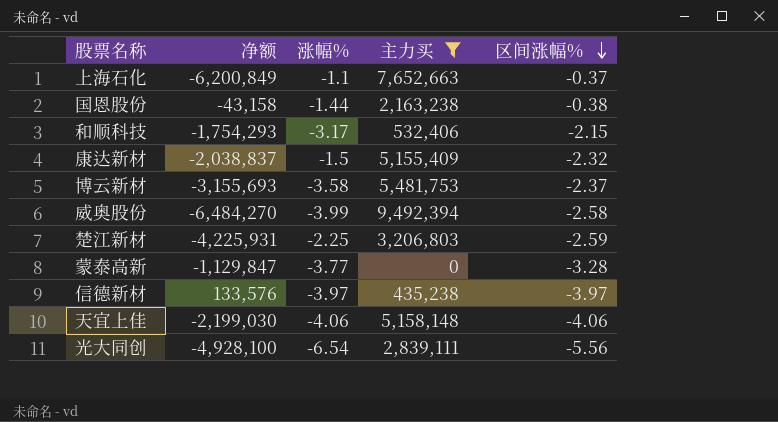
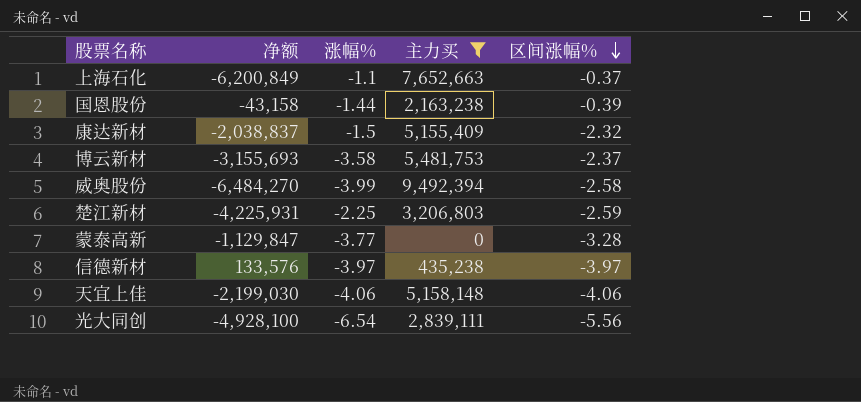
row 和顺科技: -1,754,293 | -3.17 | 532,406 | -2.15 -> none
国恩股份 | 区间涨幅%: -0.38 -> -0.39

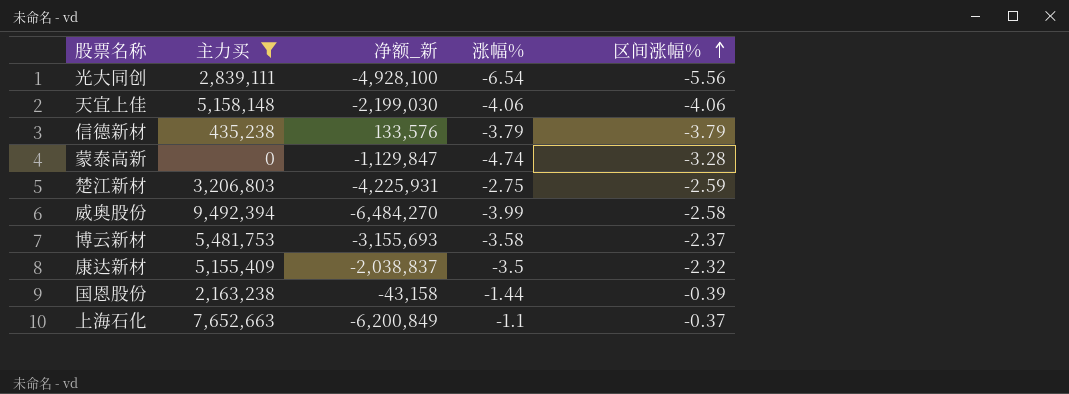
row order: 区间涨幅% descending -> 区间涨幅% ascending
column 主力买 | position: 4 -> 2
column name: 净额 -> 净额_新
信德新材 | 涨幅%: -3.97 -> -3.79
信德新材 | 区间涨幅%: -3.97 -> -3.79
蒙泰高新 | 涨幅%: -3.77 -> -4.74
楚江新材 | 涨幅%: -2.25 -> -2.75
康达新材 | 涨幅%: -1.5 -> -3.5

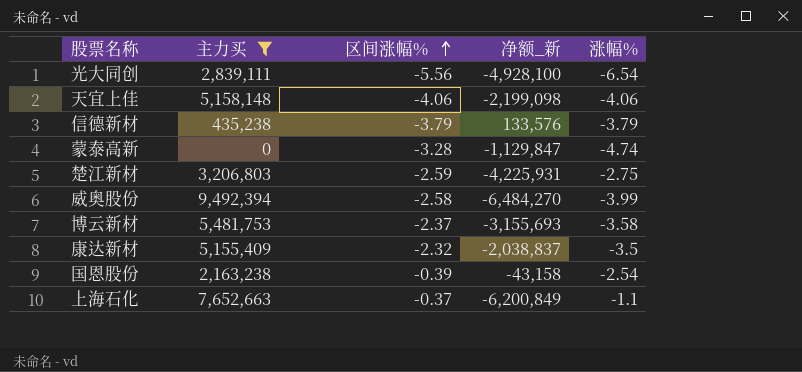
column 区间涨幅% | position: 5 -> 3
天宜上佳 | 净额_新: -2,199,030 -> -2,199,098
国恩股份 | 涨幅%: -1.44 -> -2.54

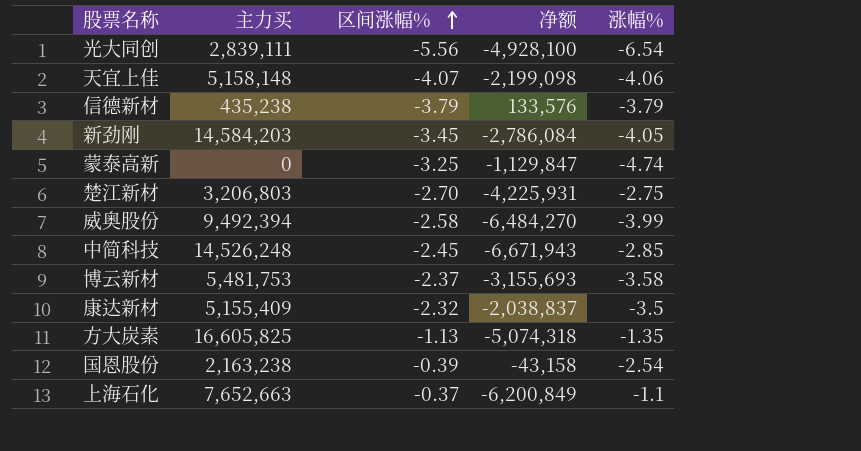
filter: 主力买 <= 9,492,394 -> none
column name: 净额_新 -> 净额
天宜上佳 | 区间涨幅%: -4.06 -> -4.07
蒙泰高新 | 区间涨幅%: -3.28 -> -3.25
楚江新材 | 区间涨幅%: -2.59 -> -2.70

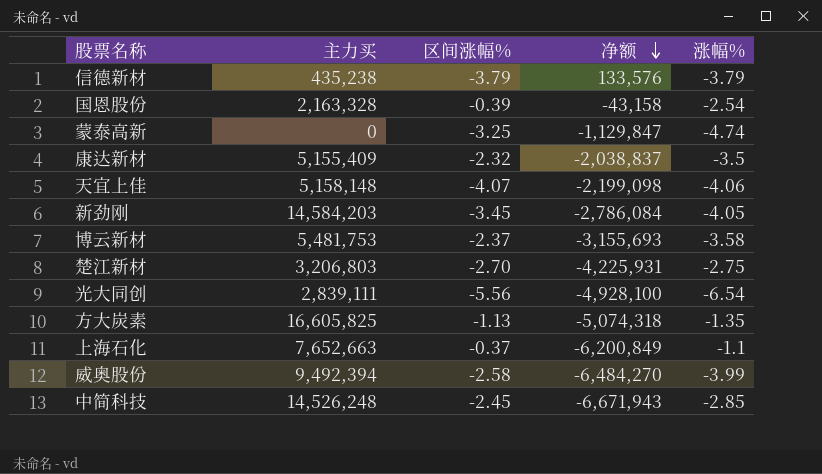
row order: 区间涨幅% ascending -> 净额 descending
国恩股份 | 主力买: 2,163,238 -> 2,163,328

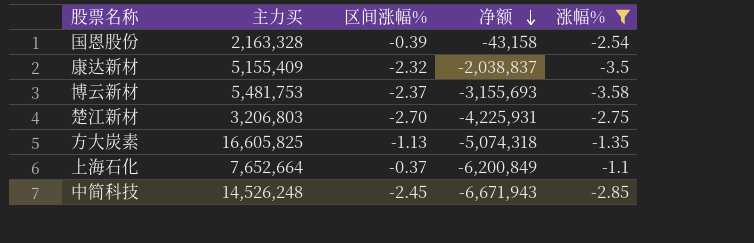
filter: none -> 涨幅% >= -3.58
上海石化 | 主力买: 7,652,663 -> 7,652,664

